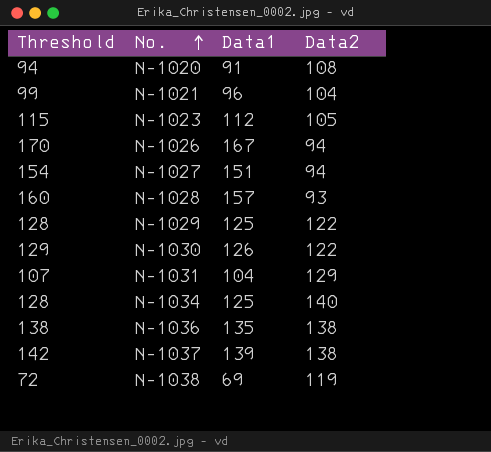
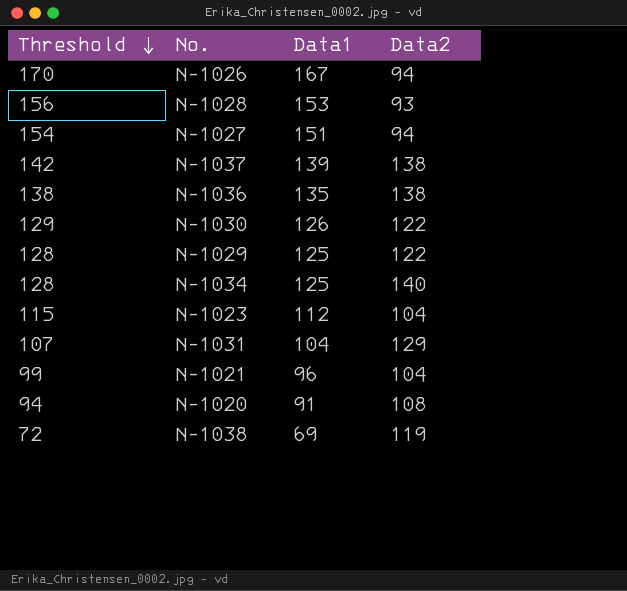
row order: No. ascending -> Threshold descending
N-1028 | Threshold: 160 -> 156
N-1028 | Data1: 157 -> 153
N-1023 | Data2: 105 -> 104

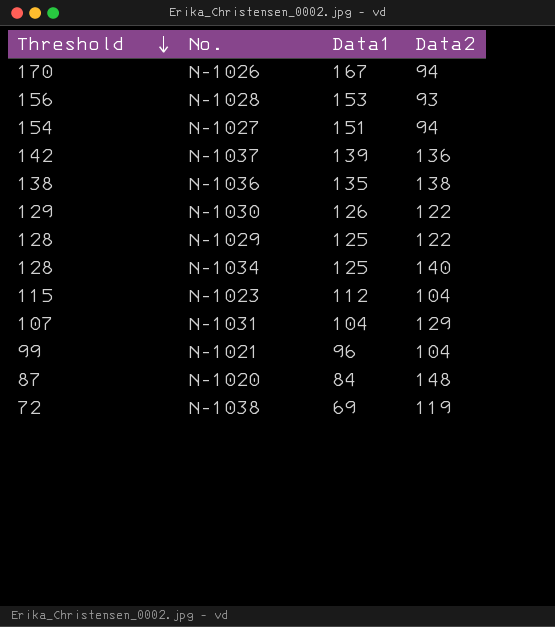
N-1037 | Data2: 138 -> 136
N-1020 | Threshold: 94 -> 87
N-1020 | Data1: 91 -> 84
N-1020 | Data2: 108 -> 148

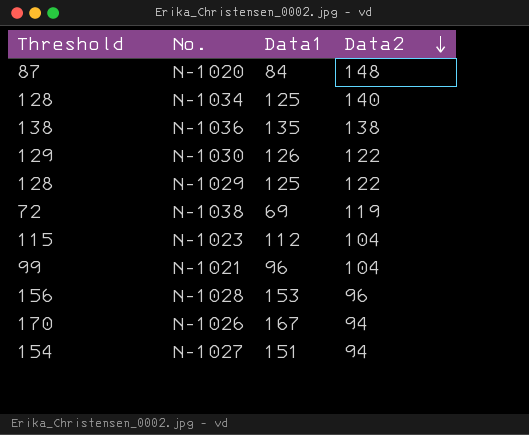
row order: Threshold descending -> Data2 descending
row N-1037: 142 | 139 | 136 -> none
row N-1031: 107 | 104 | 129 -> none
N-1028 | Data2: 93 -> 96

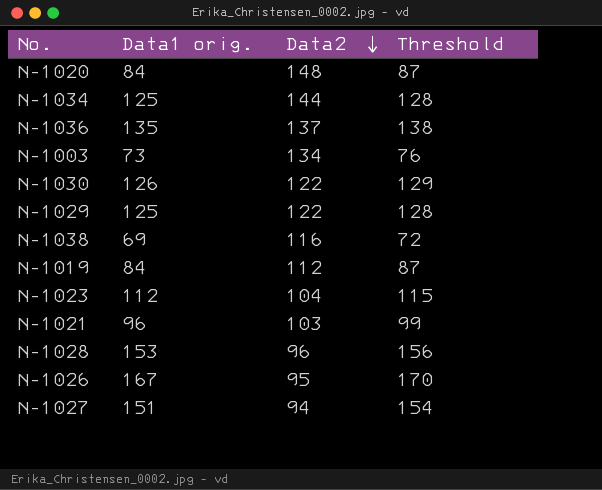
column name: Data1 -> Data1 orig.
column Threshold | position: 1 -> 4
N-1034 | Data2: 140 -> 144
N-1036 | Data2: 138 -> 137
row N-1003: none -> 73 | 134 | 76
N-1038 | Data2: 119 -> 116
row N-1019: none -> 84 | 112 | 87
N-1021 | Data2: 104 -> 103
N-1026 | Data2: 94 -> 95

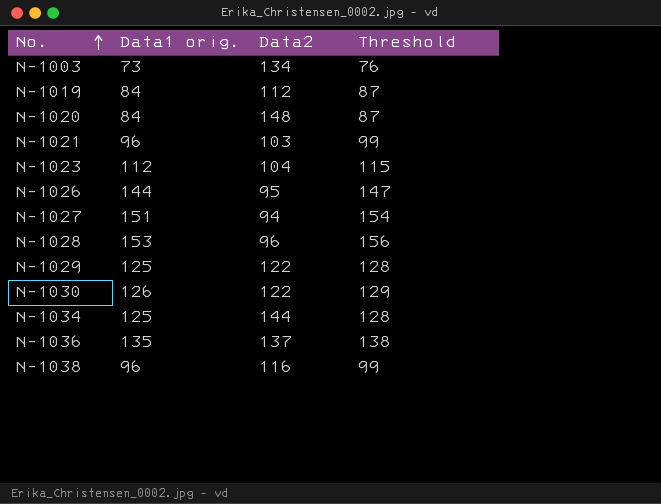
row order: Data2 descending -> No. ascending
N-1026 | Data1 orig.: 167 -> 144
N-1026 | Threshold: 170 -> 147
N-1038 | Data1 orig.: 69 -> 96
N-1038 | Threshold: 72 -> 99

